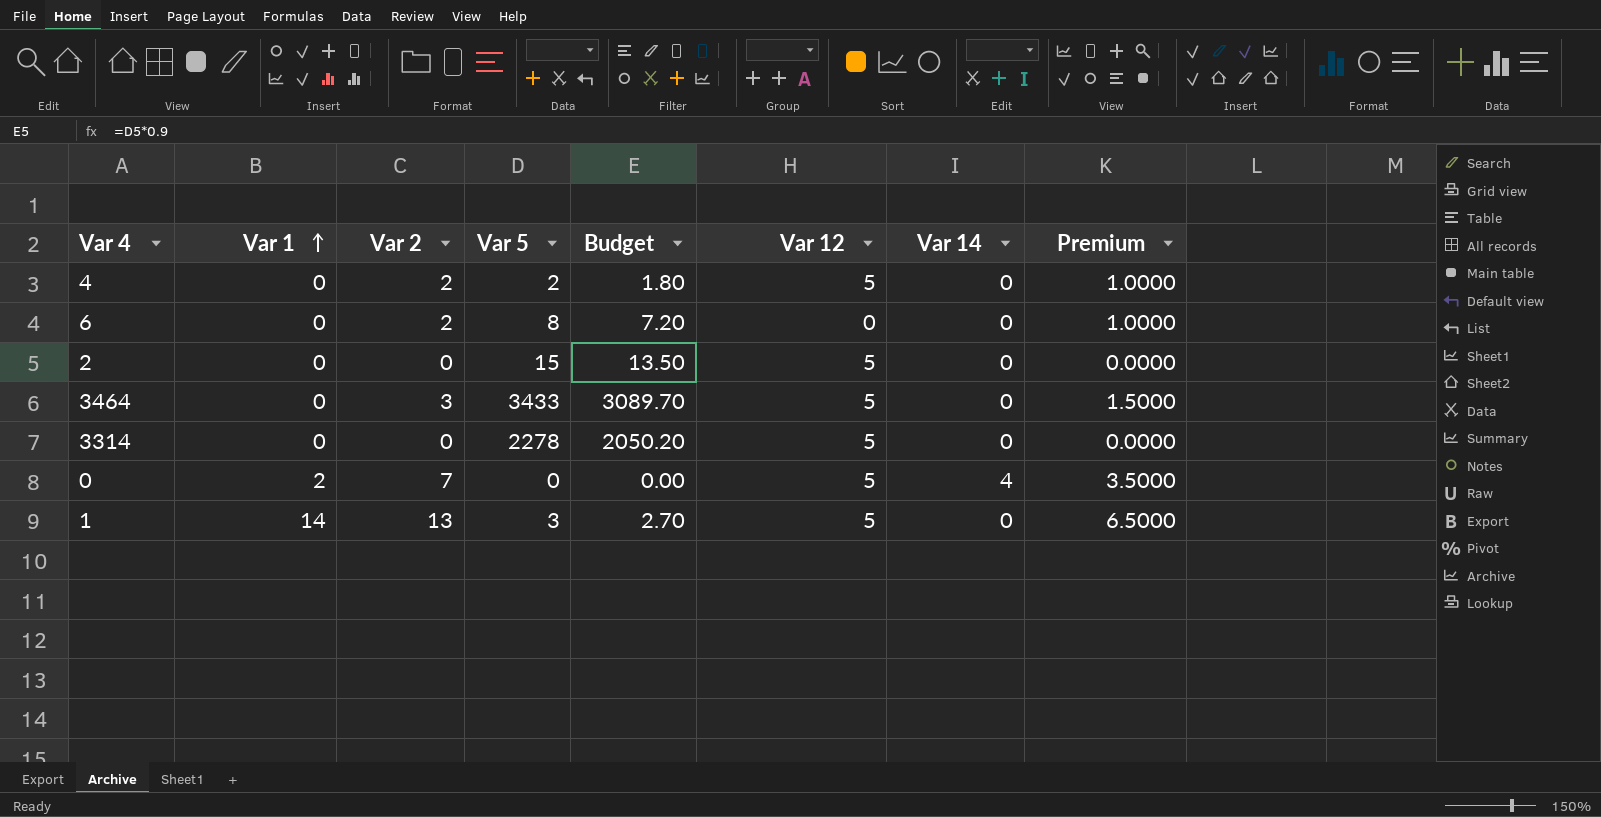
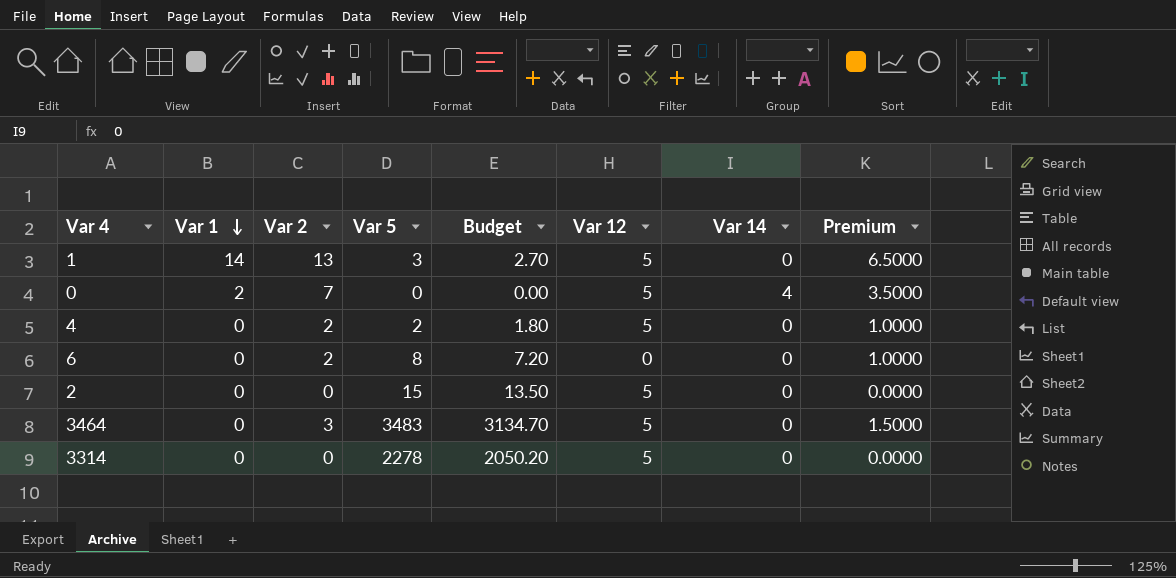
row order: Var 1 ascending -> Var 1 descending
3464 | Var 5: 3433 -> 3483
3464 | Budget: 3089.70 -> 3134.70

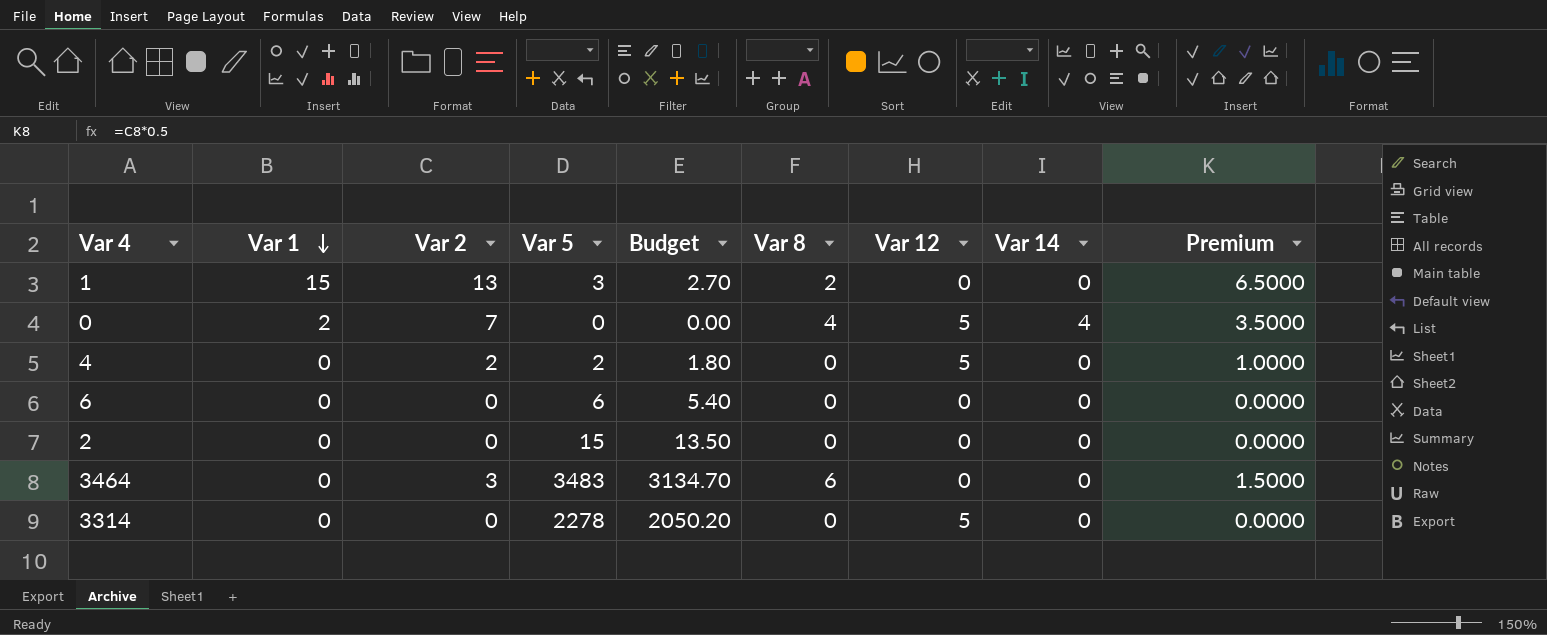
column Var 8 | position: none -> 6
1 | Var 1: 14 -> 15
1 | Var 12: 5 -> 0
6 | Var 2: 2 -> 0
6 | Var 5: 8 -> 6
6 | Budget: 7.20 -> 5.40
6 | Premium: 1.0000 -> 0.0000
2 | Var 12: 5 -> 0
3464 | Var 12: 5 -> 0

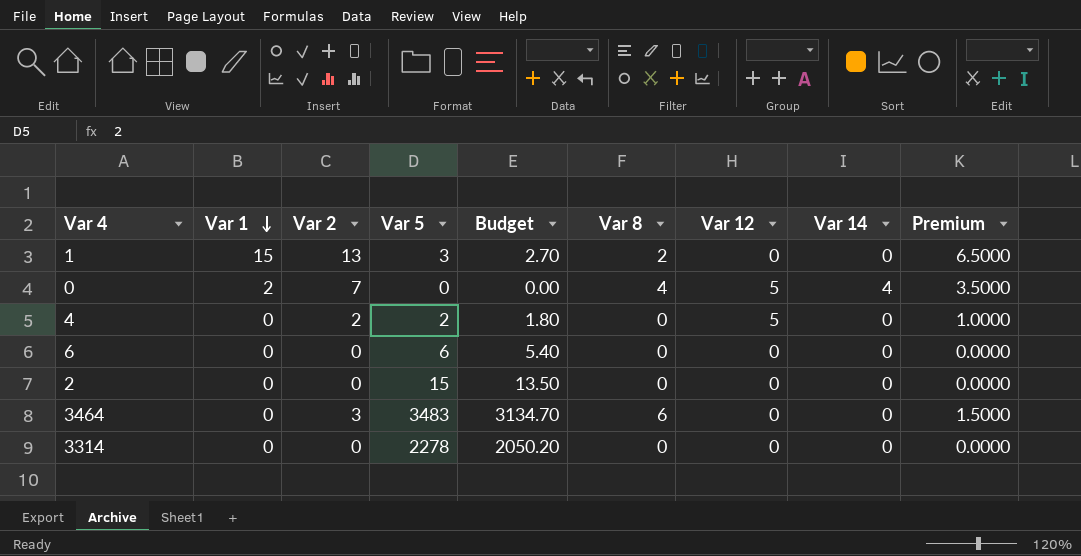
3314 | Var 12: 5 -> 0

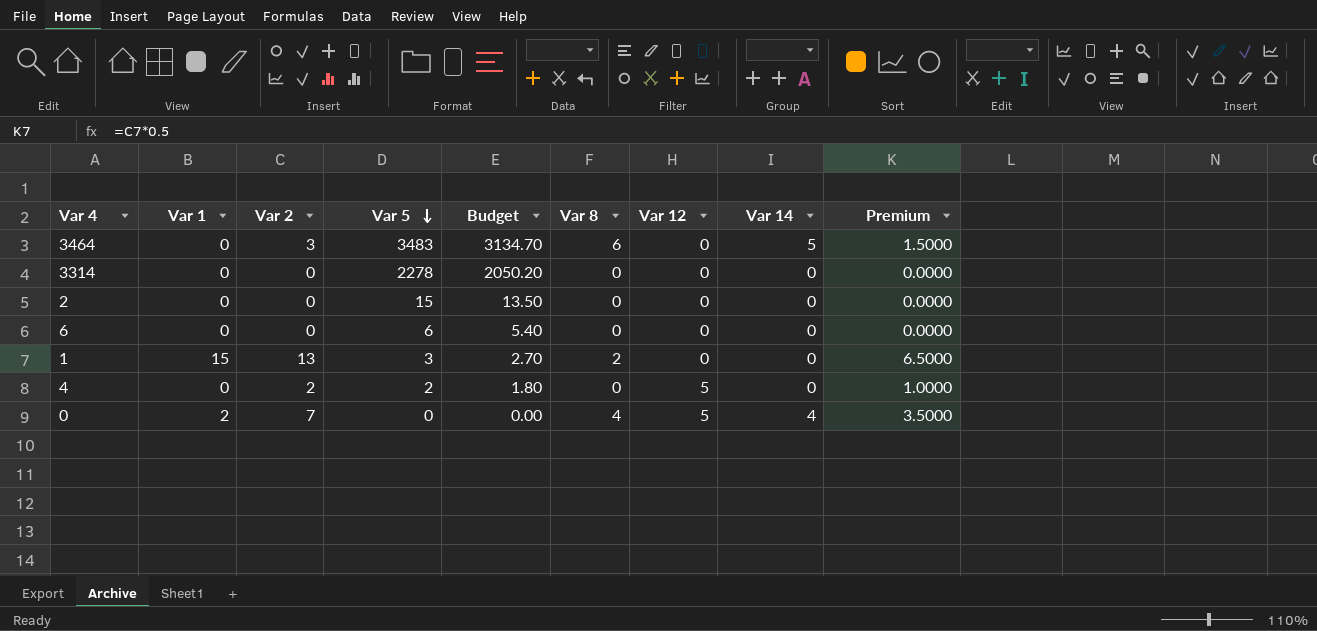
row order: Var 1 descending -> Var 5 descending
3464 | Var 14: 0 -> 5

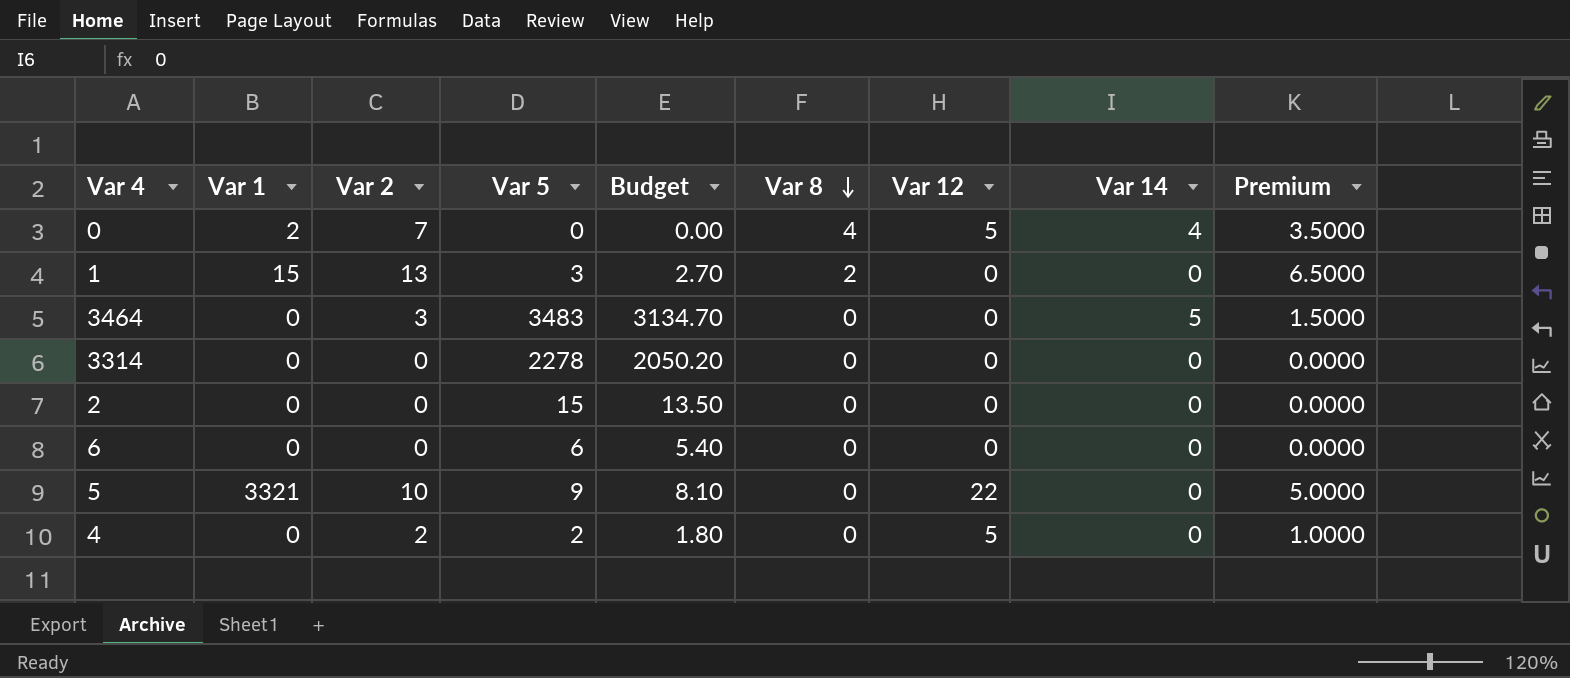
row order: Var 5 descending -> Var 8 descending
3464 | Var 8: 6 -> 0
row 5: none -> 3321 | 10 | 9 | 8.10 | 0 | 22 | 0 | 5.0000

